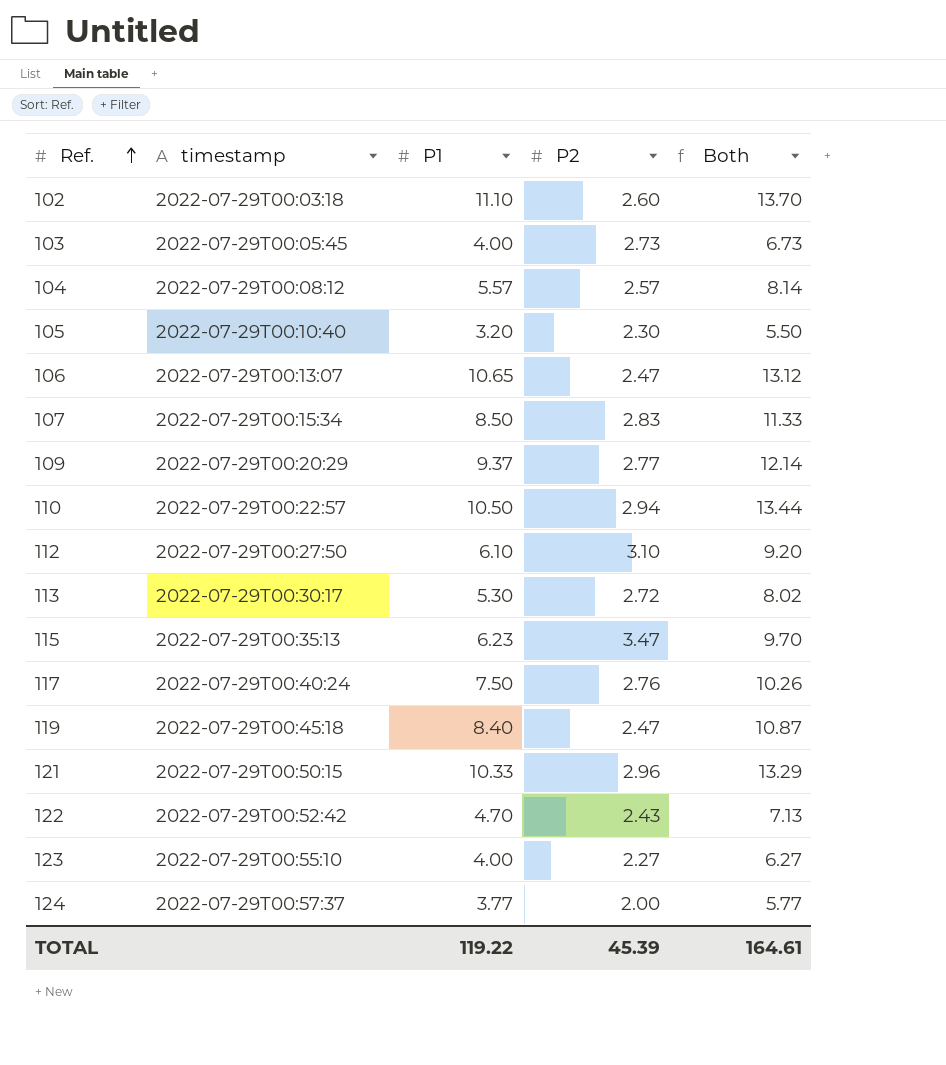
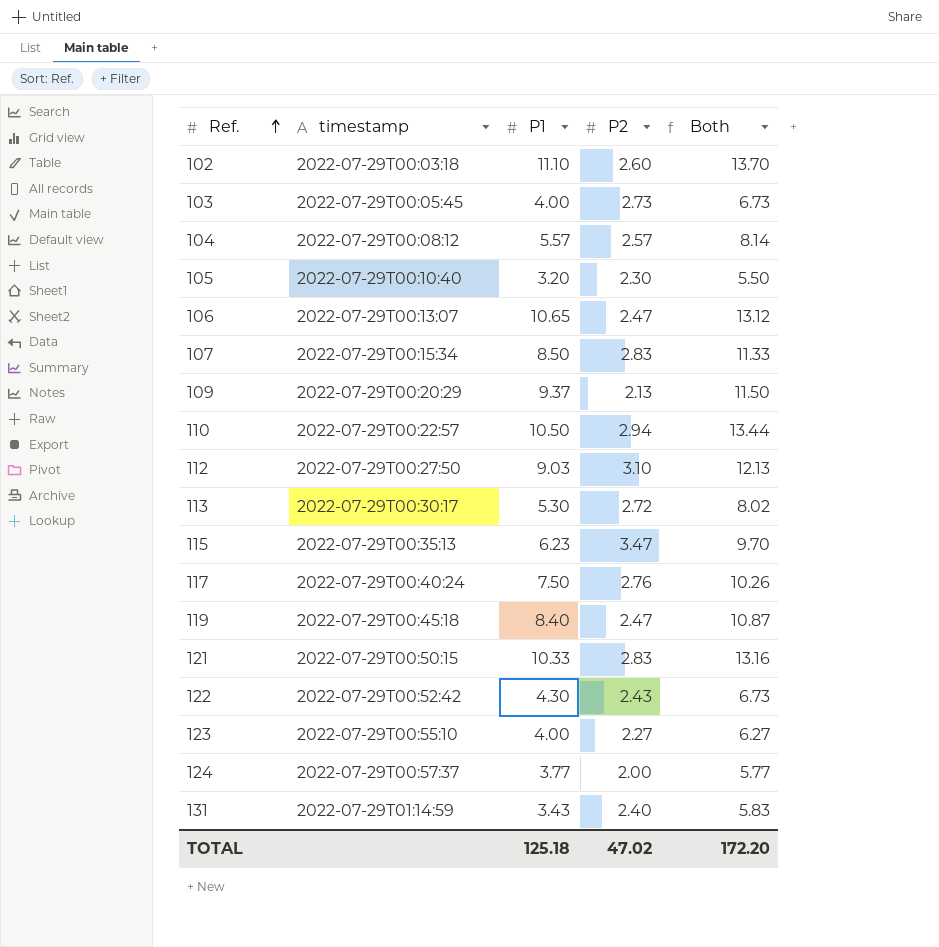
109 | P2: 2.77 -> 2.13
109 | Both: 12.14 -> 11.50
112 | P1: 6.10 -> 9.03
112 | Both: 9.20 -> 12.13
121 | P2: 2.96 -> 2.83
121 | Both: 13.29 -> 13.16
122 | P1: 4.70 -> 4.30
122 | Both: 7.13 -> 6.73
row 131: none -> 2022-07-29T01:14:59 | 3.43 | 2.40 | 5.83
TOTAL | P1: 119.22 -> 125.18
TOTAL | P2: 45.39 -> 47.02
TOTAL | Both: 164.61 -> 172.20

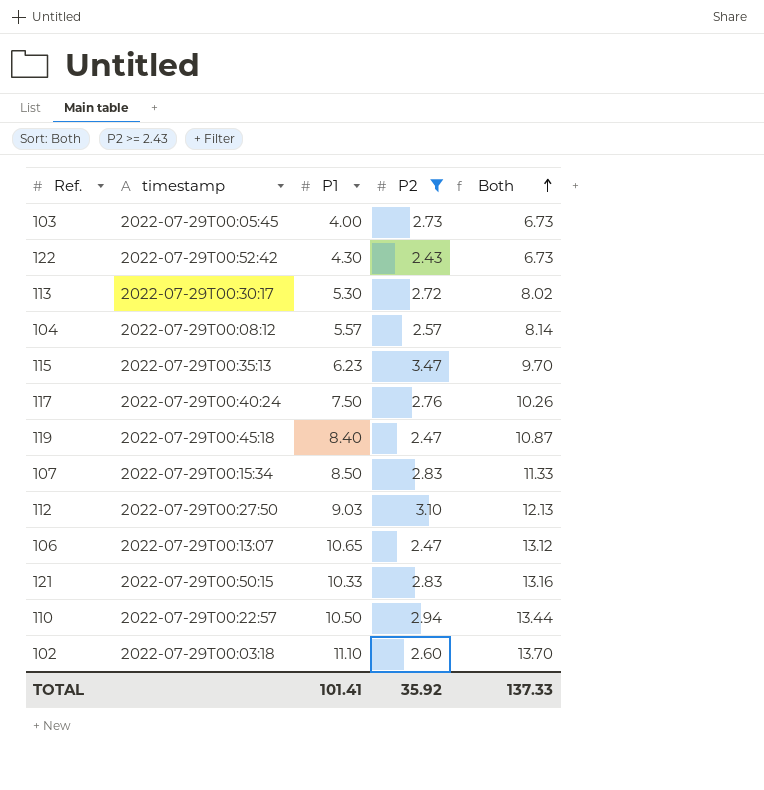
filter: none -> P2 >= 2.43
row order: Ref. ascending -> Both ascending
TOTAL | P1: 125.18 -> 101.41
TOTAL | P2: 47.02 -> 35.92
TOTAL | Both: 172.20 -> 137.33

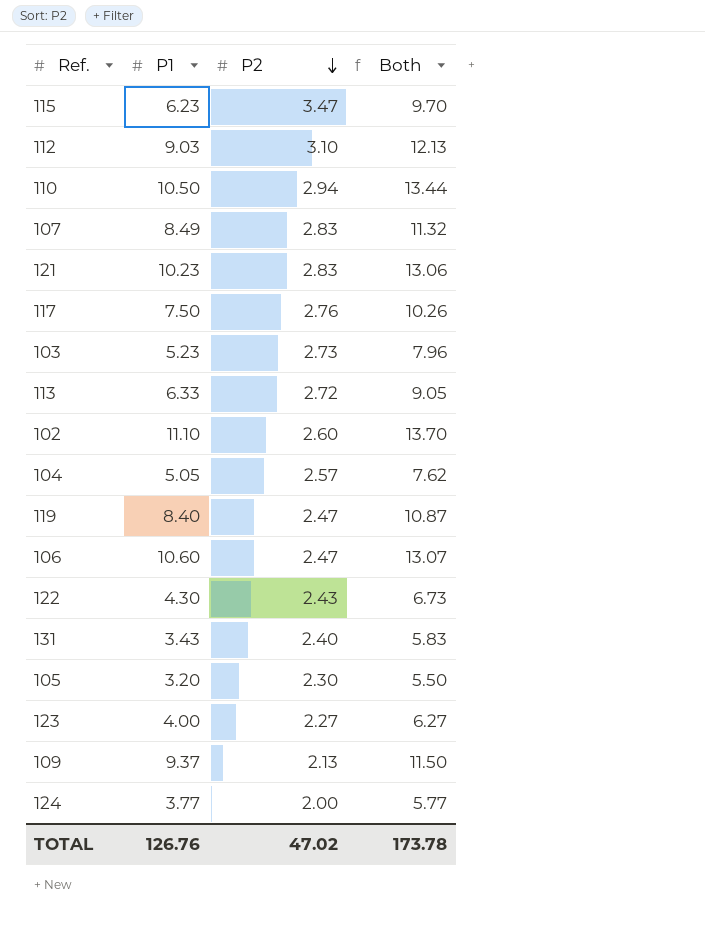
filter: P2 >= 2.43 -> none
row order: Both ascending -> P2 descending
column timestamp | position: 2 -> none
107 | P1: 8.50 -> 8.49
107 | Both: 11.33 -> 11.32
121 | P1: 10.33 -> 10.23
121 | Both: 13.16 -> 13.06
103 | P1: 4.00 -> 5.23
103 | Both: 6.73 -> 7.96
113 | P1: 5.30 -> 6.33
113 | Both: 8.02 -> 9.05
104 | P1: 5.57 -> 5.05
104 | Both: 8.14 -> 7.62
106 | P1: 10.65 -> 10.60
106 | Both: 13.12 -> 13.07
TOTAL | P1: 101.41 -> 126.76
TOTAL | P2: 35.92 -> 47.02
TOTAL | Both: 137.33 -> 173.78

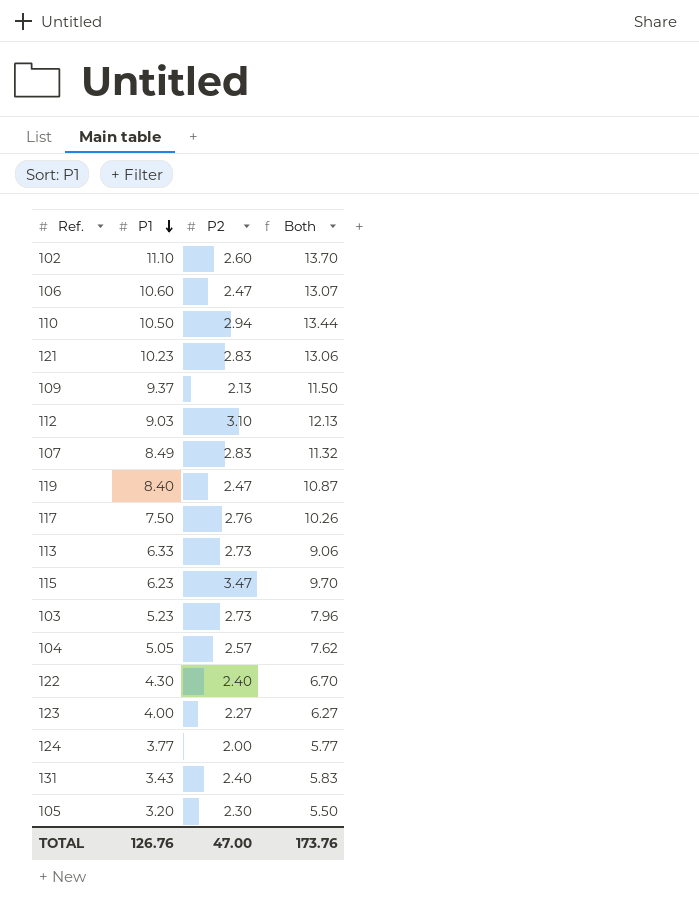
row order: P2 descending -> P1 descending
113 | P2: 2.72 -> 2.73
113 | Both: 9.05 -> 9.06
122 | P2: 2.43 -> 2.40
122 | Both: 6.73 -> 6.70
TOTAL | P2: 47.02 -> 47.00
TOTAL | Both: 173.78 -> 173.76

